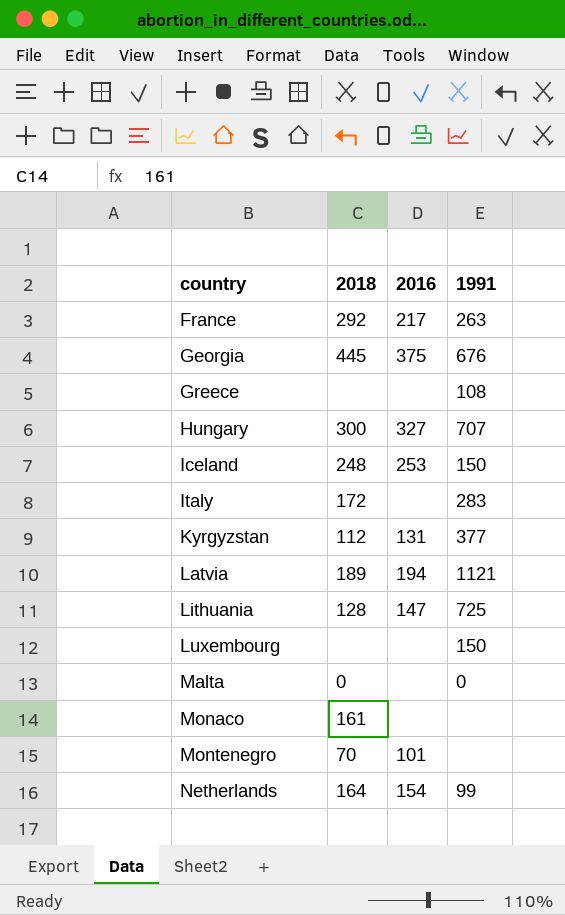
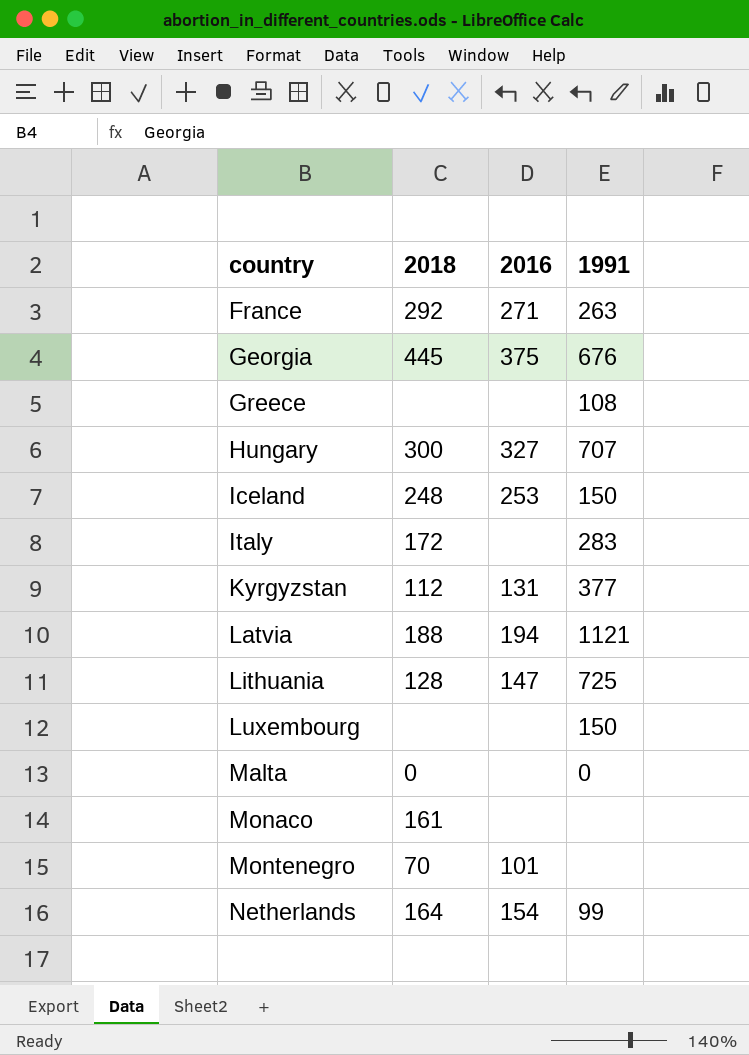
France | 2016: 217 -> 271
Latvia | 2018: 189 -> 188

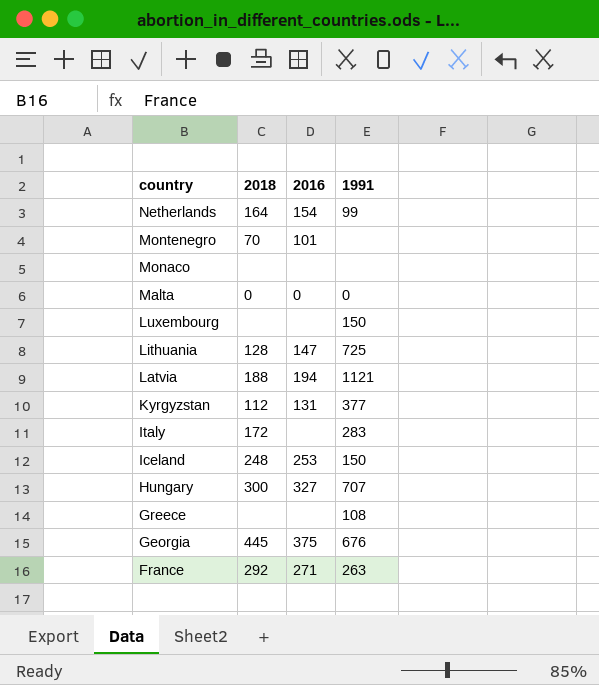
row order: country ascending -> country descending
Monaco | 2018: 161 -> none
Malta | 2016: none -> 0

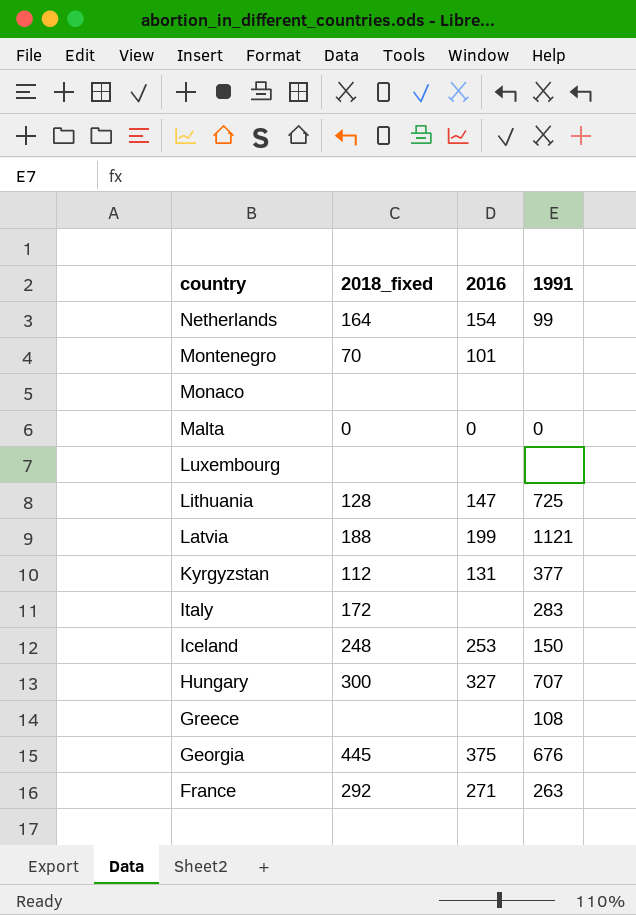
column name: 2018 -> 2018_fixed
Luxembourg | 1991: 150 -> none
Latvia | 2016: 194 -> 199

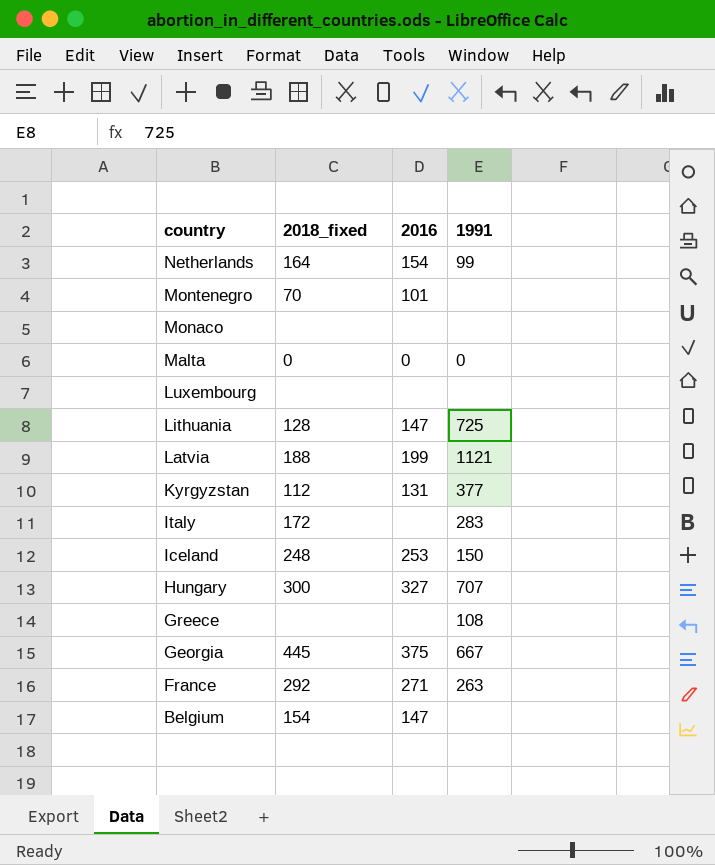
Georgia | 1991: 676 -> 667
row Belgium: none -> 154 | 147 | none

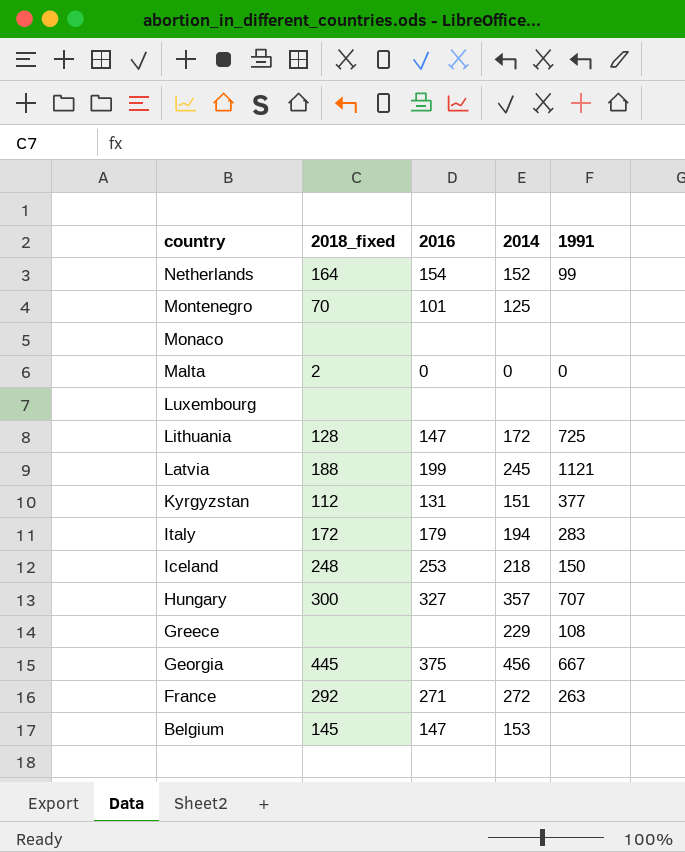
column 2014 | position: none -> 4
Malta | 2018_fixed: 0 -> 2
Italy | 2016: none -> 179
Belgium | 2018_fixed: 154 -> 145

